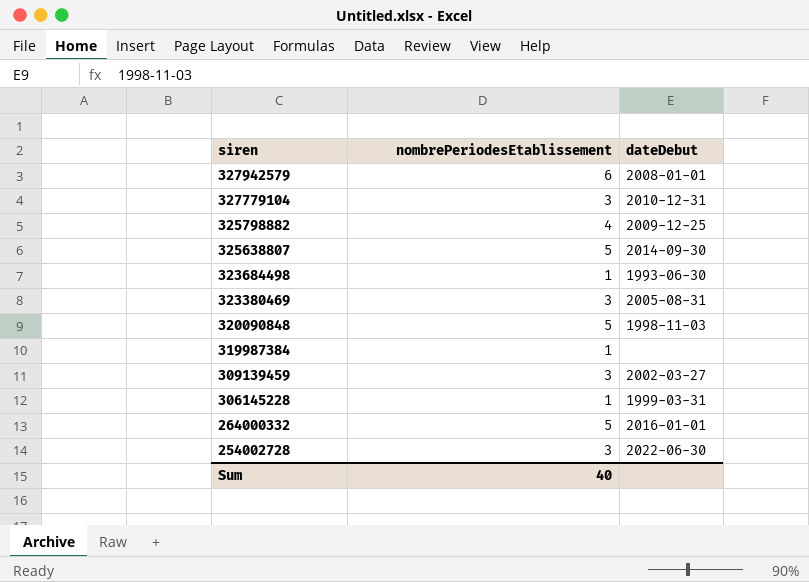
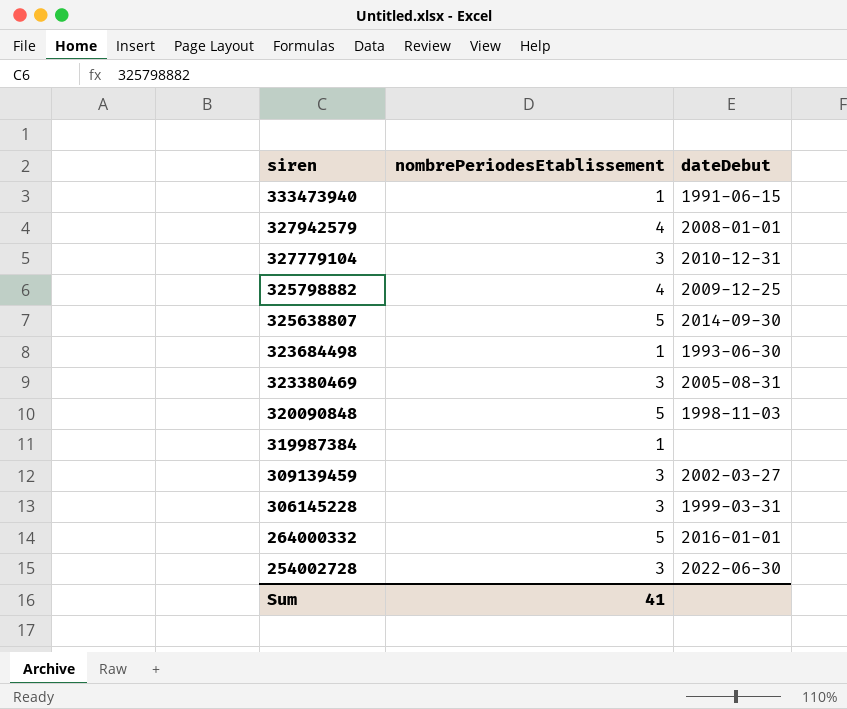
row 333473940: none -> 1 | 1991-06-15
327942579 | nombrePeriodesEtablissement: 6 -> 4
306145228 | nombrePeriodesEtablissement: 1 -> 3
Sum | nombrePeriodesEtablissement: 40 -> 41

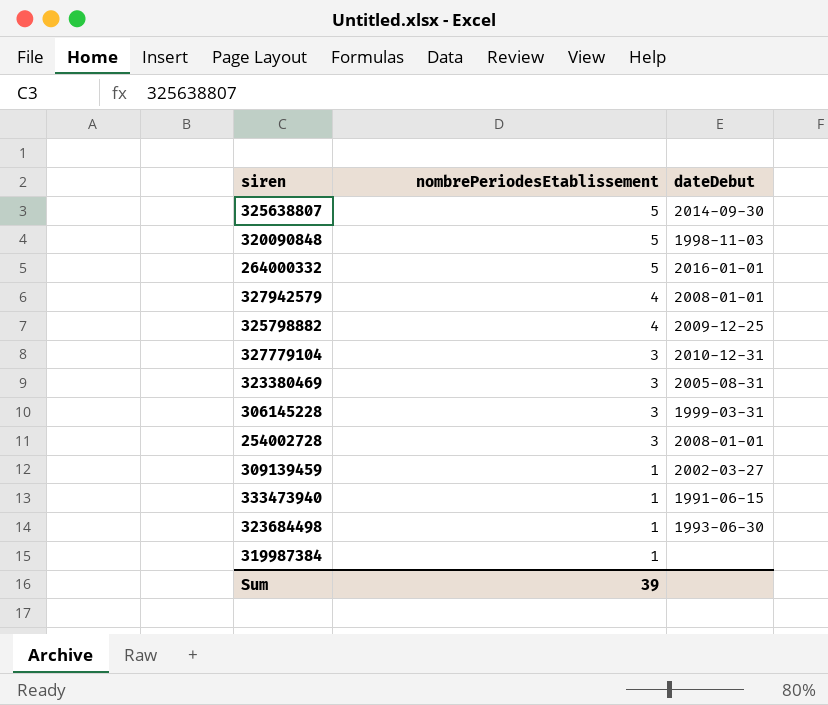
row order: siren descending -> nombrePeriodesEtablissement descending
254002728 | dateDebut: 2022-06-30 -> 2008-01-01
309139459 | nombrePeriodesEtablissement: 3 -> 1
Sum | nombrePeriodesEtablissement: 41 -> 39

